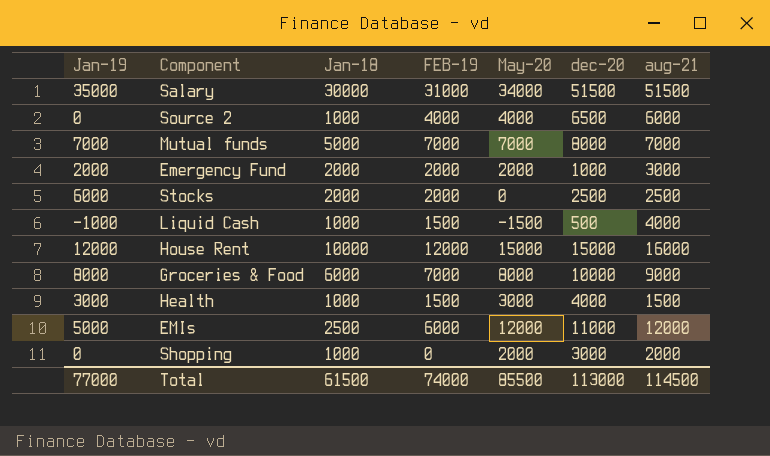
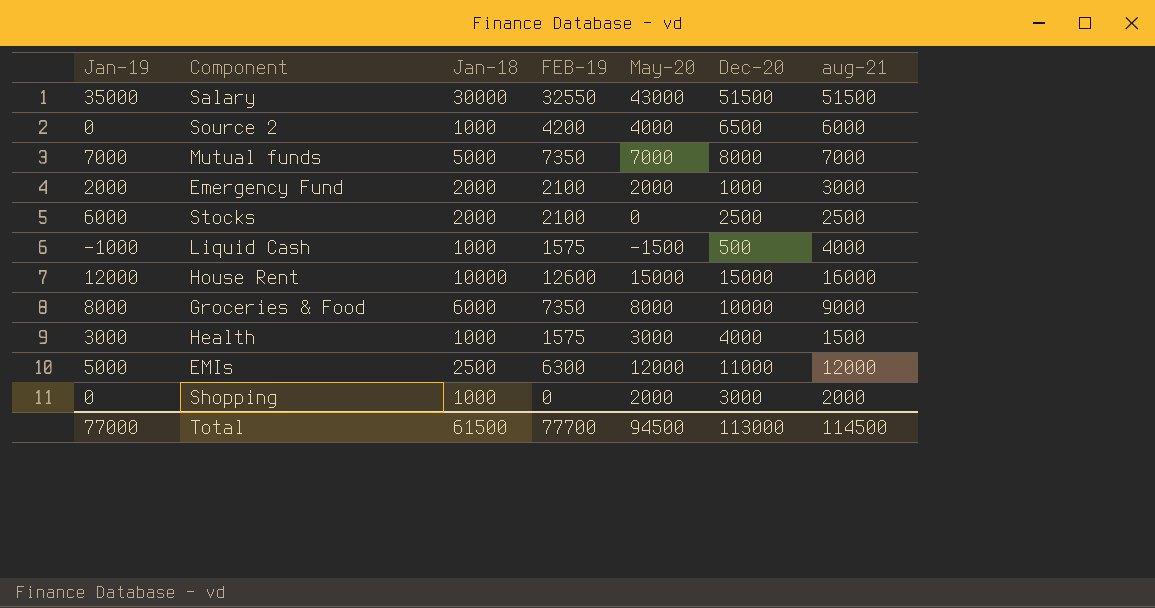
column name: dec-20 -> Dec-20
Salary | FEB-19: 31000 -> 32550
Salary | May-20: 34000 -> 43000
Source 2 | FEB-19: 4000 -> 4200
Mutual funds | FEB-19: 7000 -> 7350
Emergency Fund | FEB-19: 2000 -> 2100
Stocks | FEB-19: 2000 -> 2100
Liquid Cash | FEB-19: 1500 -> 1575
House Rent | FEB-19: 12000 -> 12600
Groceries & Food | FEB-19: 7000 -> 7350
Health | FEB-19: 1500 -> 1575
EMIs | FEB-19: 6000 -> 6300
Total | FEB-19: 74000 -> 77700
Total | May-20: 85500 -> 94500

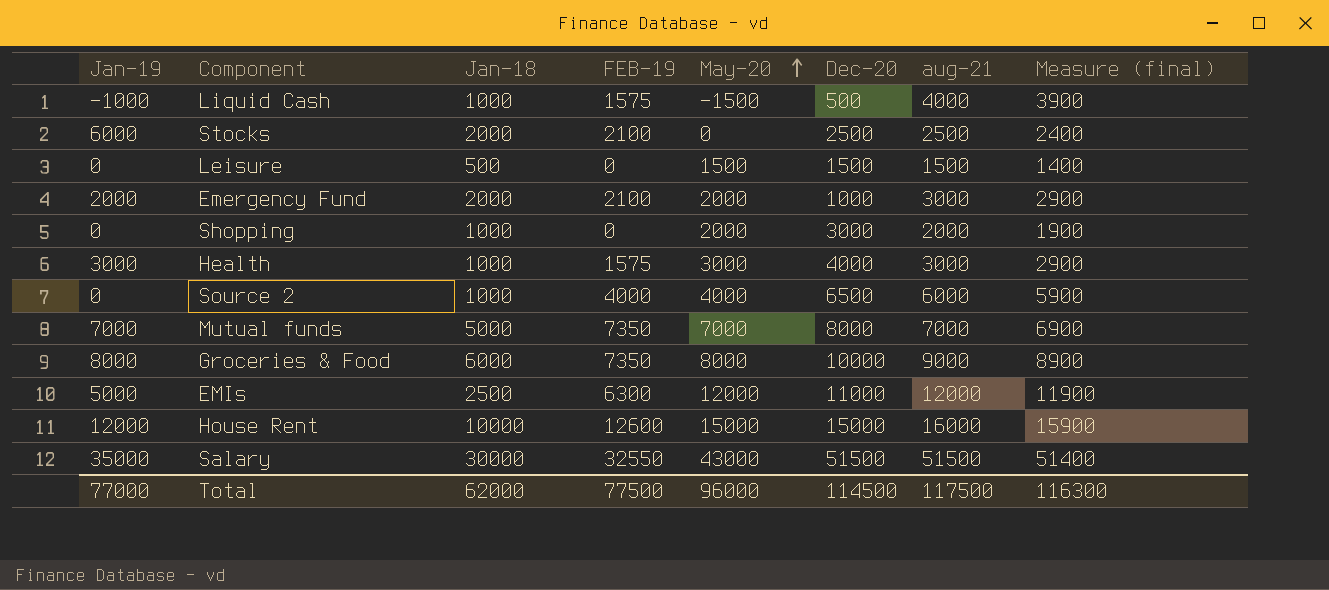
row order: none -> May-20 ascending
column Measure (final) | formula: none -> [aug-21] - 100
row Leisure: none -> 0 | 500 | 0 | 1500 | 1500 | 1500 | 1400
Health | aug-21: 1500 -> 3000
Source 2 | FEB-19: 4200 -> 4000
Total | Jan-18: 61500 -> 62000
Total | FEB-19: 77700 -> 77500
Total | May-20: 94500 -> 96000
Total | Dec-20: 113000 -> 114500
Total | aug-21: 114500 -> 117500

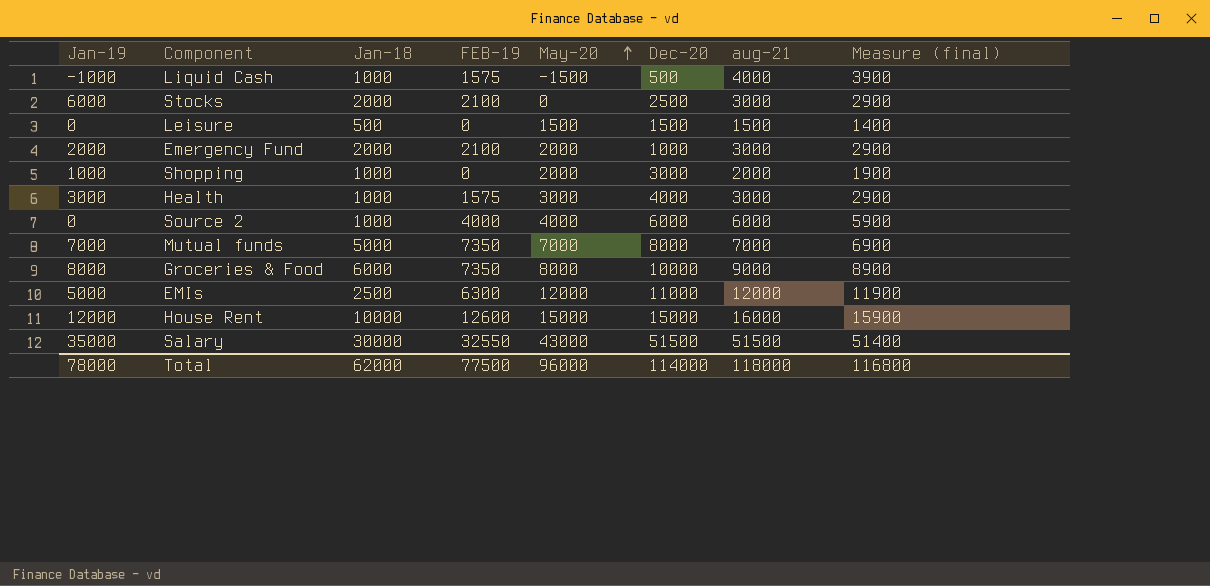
Stocks | aug-21: 2500 -> 3000
Stocks | Measure (final): 2400 -> 2900
Shopping | Jan-19: 0 -> 1000
Source 2 | Dec-20: 6500 -> 6000
Total | Jan-19: 77000 -> 78000
Total | Dec-20: 114500 -> 114000
Total | aug-21: 117500 -> 118000
Total | Measure (final): 116300 -> 116800

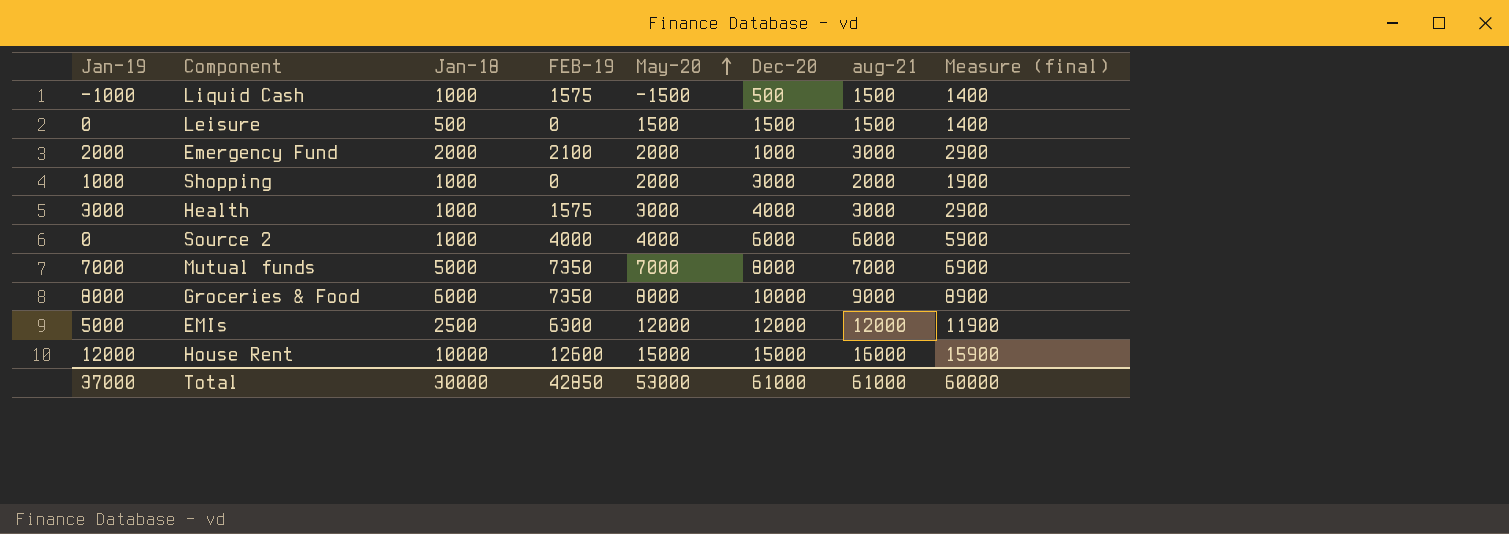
row Stocks: 6000 | 2000 | 2100 | 0 | 2500 | 3000 | 2900 -> none
row Salary: 35000 | 30000 | 32550 | 43000 | 51500 | 51500 | 51400 -> none
Liquid Cash | aug-21: 4000 -> 1500
Liquid Cash | Measure (final): 3900 -> 1400
EMIs | Dec-20: 11000 -> 12000
Total | Jan-19: 78000 -> 37000
Total | Jan-18: 62000 -> 30000
Total | FEB-19: 77500 -> 42850
Total | May-20: 96000 -> 53000
Total | Dec-20: 114000 -> 61000
Total | aug-21: 118000 -> 61000
Total | Measure (final): 116800 -> 60000

